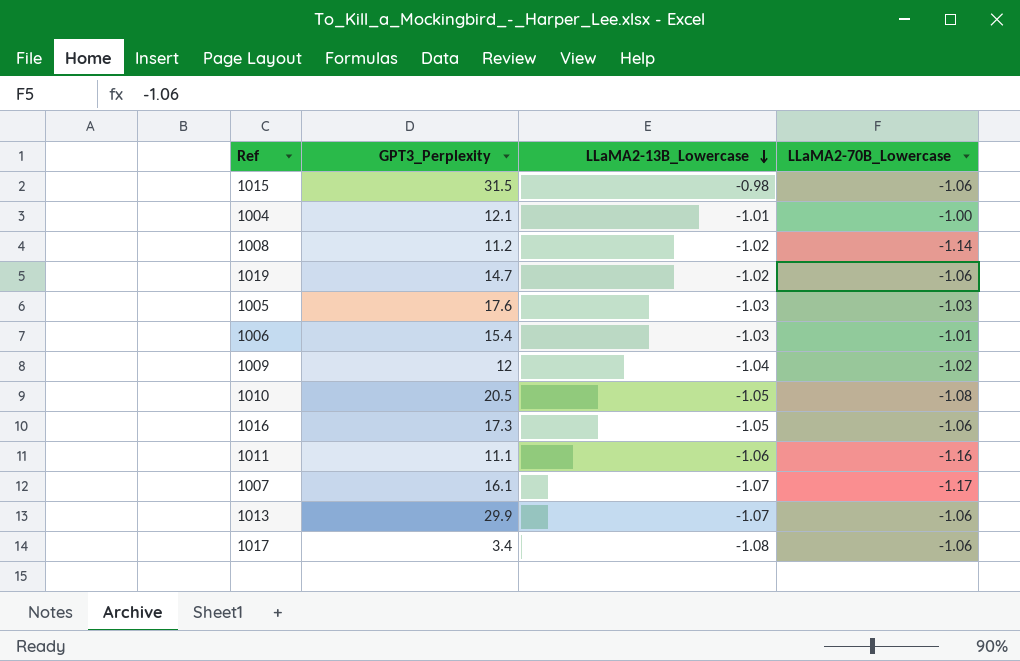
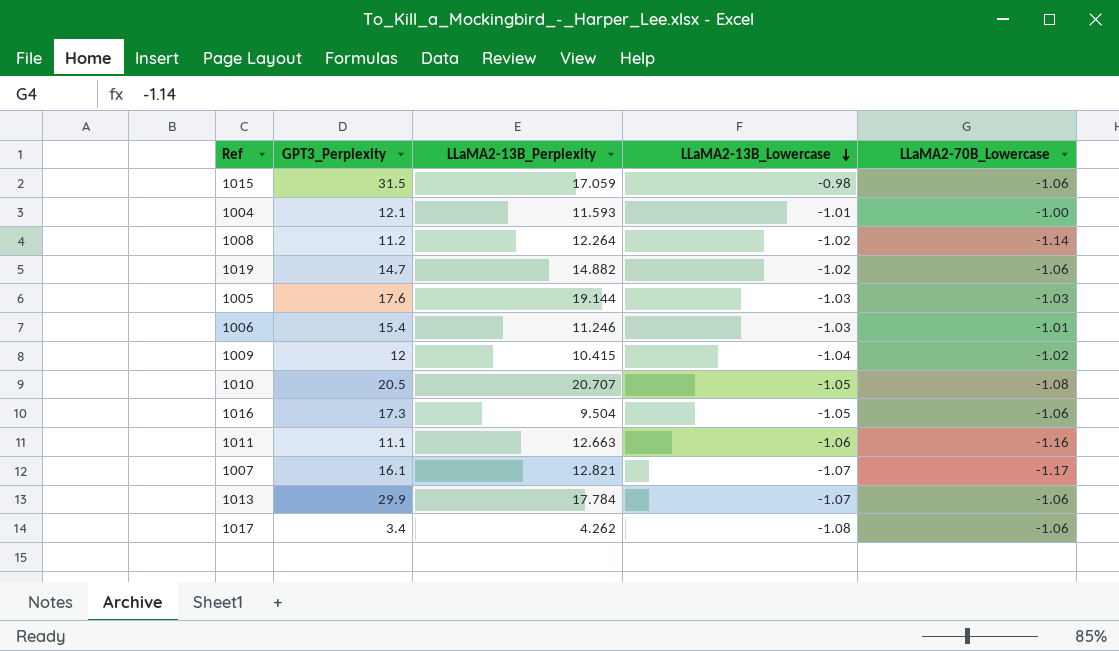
column LLaMA2-13B_Perplexity | position: none -> 3

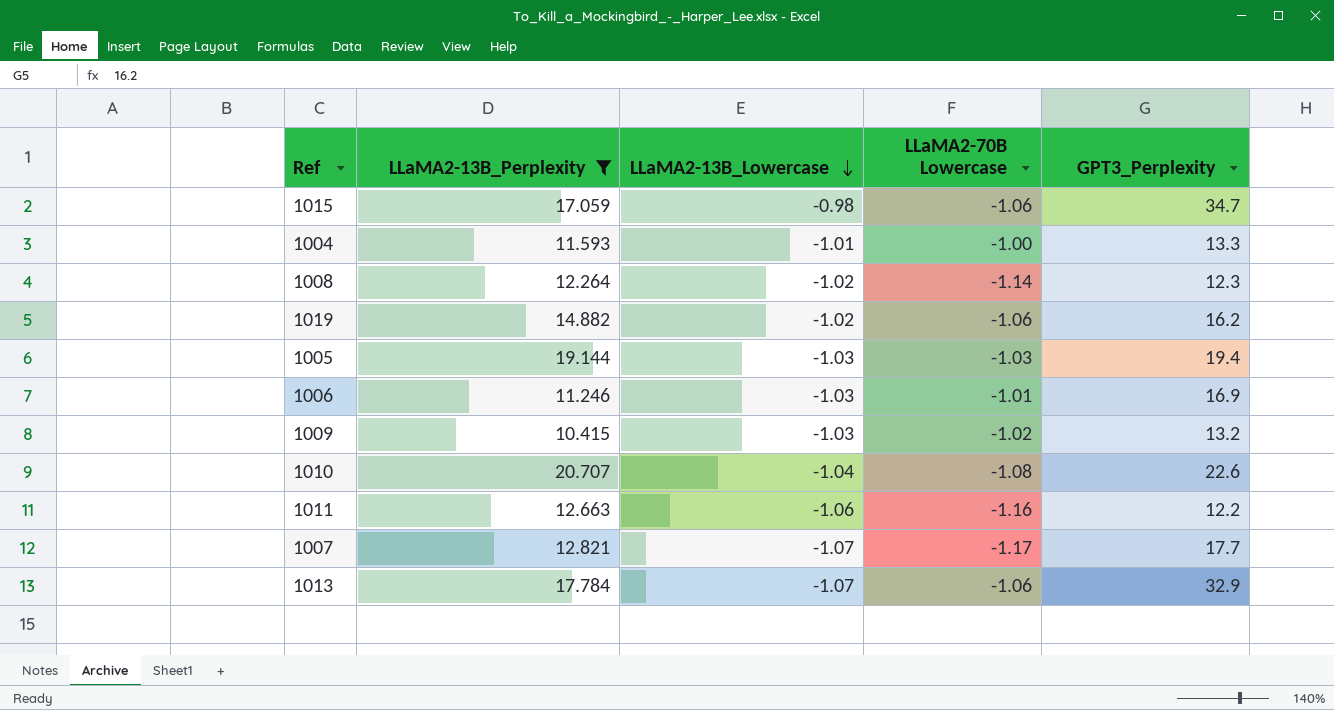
filter: none -> LLaMA2-13B_Perplexity >= 10.415
column name: LLaMA2-70B_Lowercase -> LLaMA2-70B Lowercase
column GPT3_Perplexity | position: 2 -> 5
1015 | GPT3_Perplexity: 31.5 -> 34.7
1004 | GPT3_Perplexity: 12.1 -> 13.3
1008 | GPT3_Perplexity: 11.2 -> 12.3
1019 | GPT3_Perplexity: 14.7 -> 16.2
1005 | GPT3_Perplexity: 17.6 -> 19.4
1006 | GPT3_Perplexity: 15.4 -> 16.9
1009 | LLaMA2-13B_Lowercase: -1.04 -> -1.03
1009 | GPT3_Perplexity: 12 -> 13.2
1010 | LLaMA2-13B_Lowercase: -1.05 -> -1.04
1010 | GPT3_Perplexity: 20.5 -> 22.6
1011 | GPT3_Perplexity: 11.1 -> 12.2
1007 | GPT3_Perplexity: 16.1 -> 17.7
1013 | GPT3_Perplexity: 29.9 -> 32.9

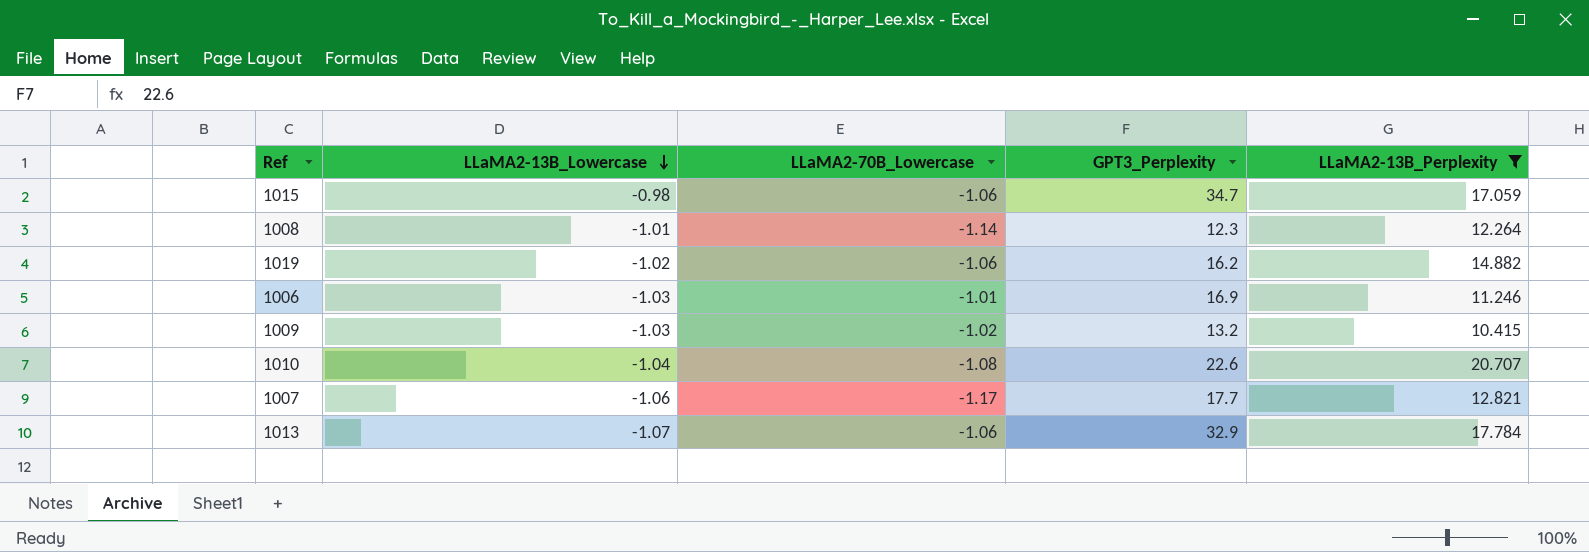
column name: LLaMA2-70B Lowercase -> LLaMA2-70B_Lowercase
column LLaMA2-13B_Perplexity | position: 2 -> 5
row 1004: 11.593 | -1.01 | -1.00 | 13.3 -> none
row 1005: 19.144 | -1.03 | -1.03 | 19.4 -> none
row 1011: 12.663 | -1.06 | -1.16 | 12.2 -> none
1008 | LLaMA2-13B_Lowercase: -1.02 -> -1.01
1007 | LLaMA2-13B_Lowercase: -1.07 -> -1.06

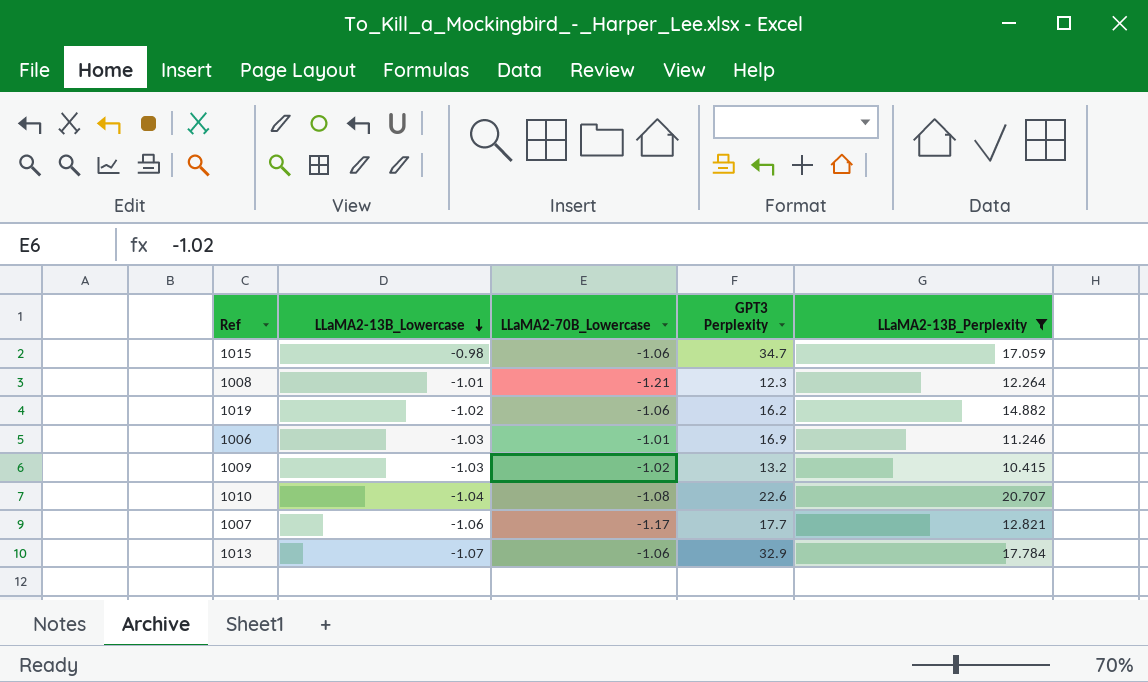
column name: GPT3_Perplexity -> GPT3 Perplexity
1008 | LLaMA2-70B_Lowercase: -1.14 -> -1.21

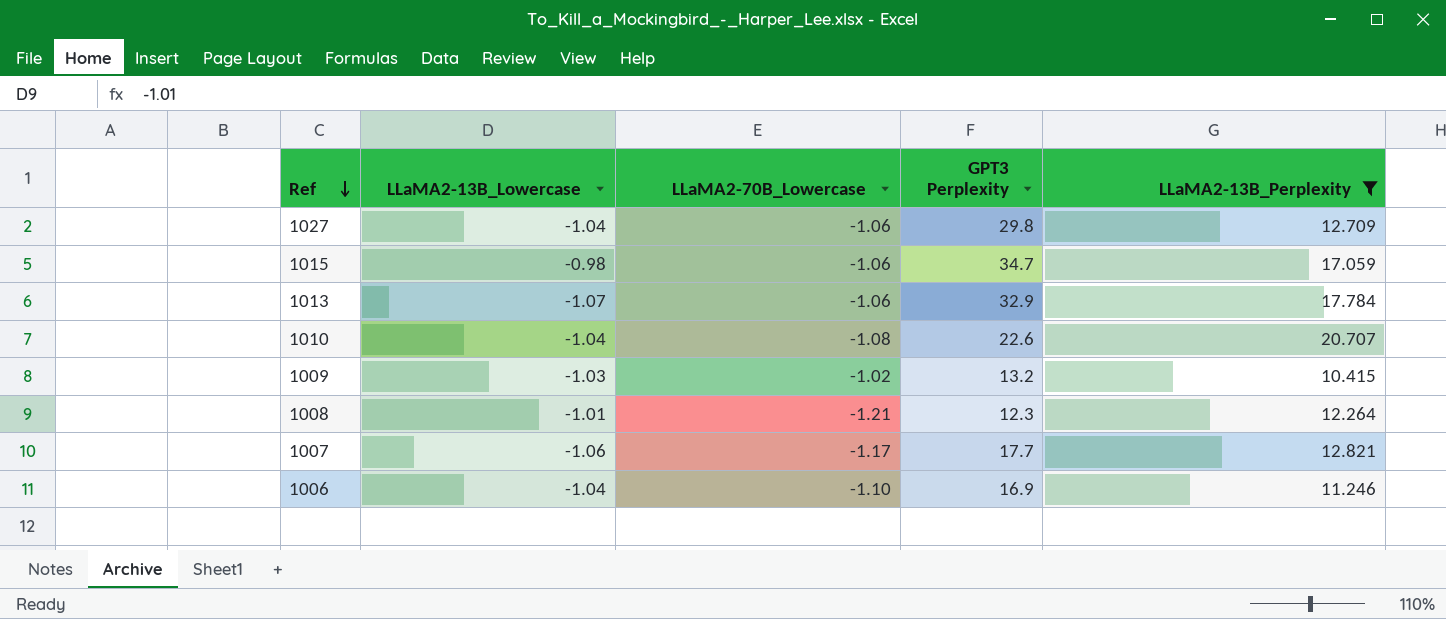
row order: LLaMA2-13B_Lowercase descending -> Ref descending
row 1019: -1.02 | -1.06 | 16.2 | 14.882 -> none
row 1027: none -> -1.04 | -1.06 | 29.8 | 12.709
1006 | LLaMA2-13B_Lowercase: -1.03 -> -1.04
1006 | LLaMA2-70B_Lowercase: -1.01 -> -1.10

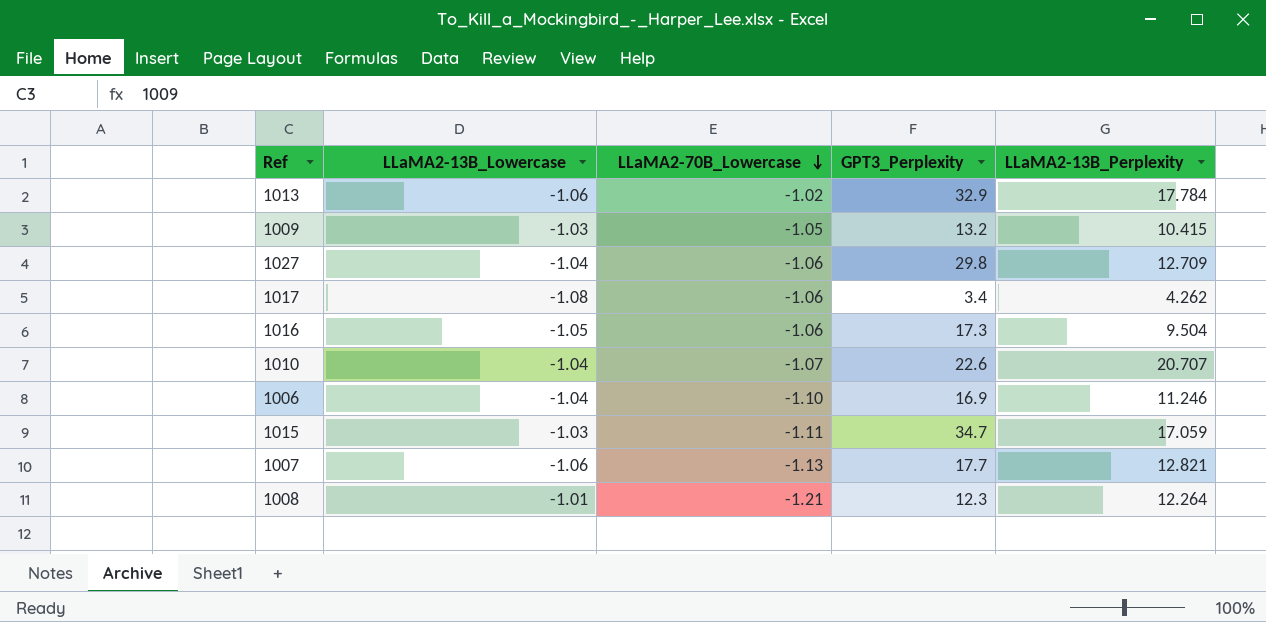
filter: LLaMA2-13B_Perplexity >= 10.415 -> none
row order: Ref descending -> LLaMA2-70B_Lowercase descending
column name: GPT3 Perplexity -> GPT3_Perplexity
1013 | LLaMA2-13B_Lowercase: -1.07 -> -1.06
1013 | LLaMA2-70B_Lowercase: -1.06 -> -1.02
1009 | LLaMA2-70B_Lowercase: -1.02 -> -1.05
1010 | LLaMA2-70B_Lowercase: -1.08 -> -1.07
1015 | LLaMA2-13B_Lowercase: -0.98 -> -1.03
1015 | LLaMA2-70B_Lowercase: -1.06 -> -1.11
1007 | LLaMA2-70B_Lowercase: -1.17 -> -1.13

